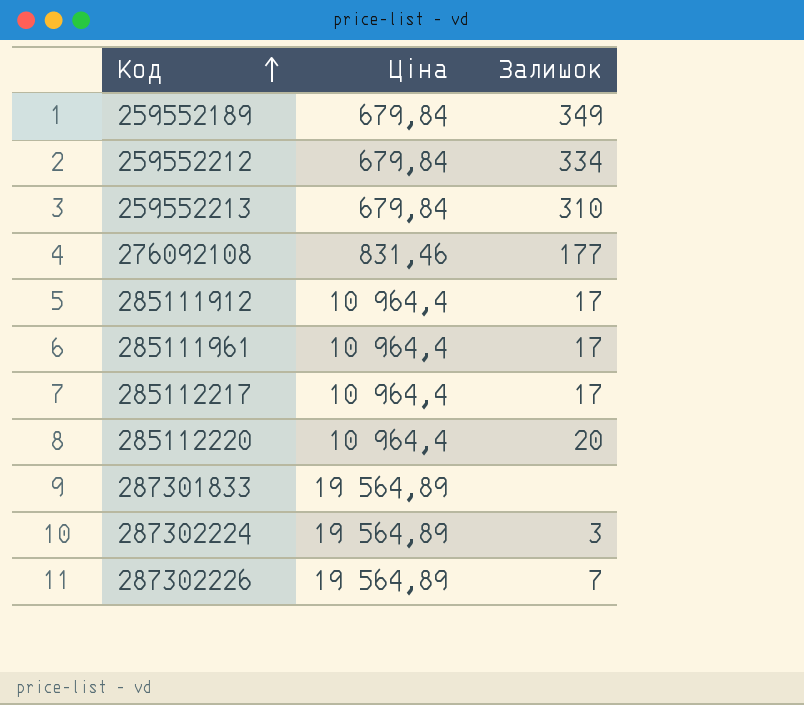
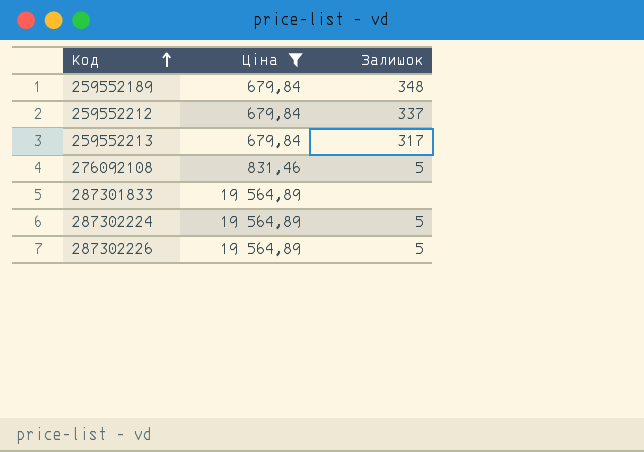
filter: none -> Ціна != 10 964,4
259552189 | Залишок: 349 -> 348
259552212 | Залишок: 334 -> 337
259552213 | Залишок: 310 -> 317
276092108 | Залишок: 177 -> 5
287302224 | Залишок: 3 -> 5
287302226 | Залишок: 7 -> 5

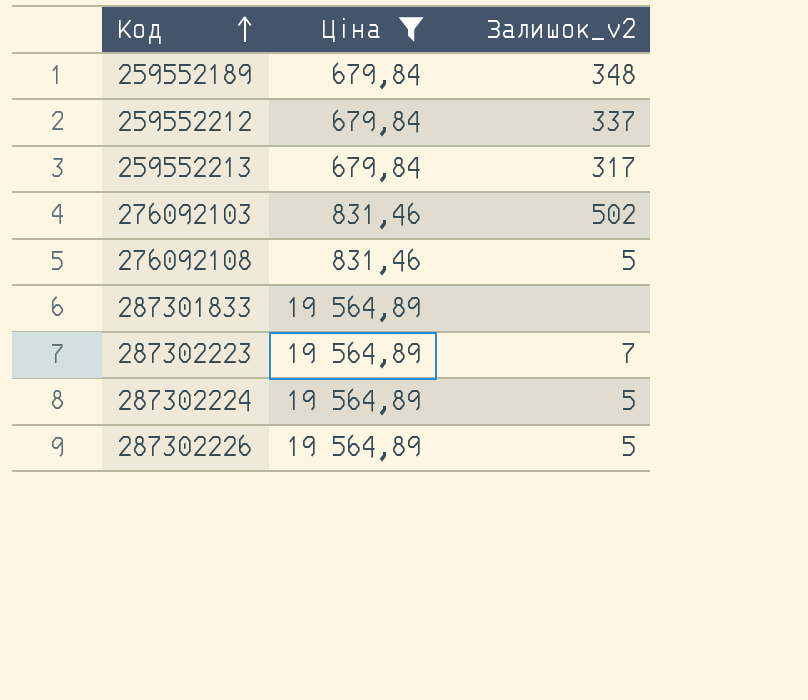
column name: Залишок -> Залишок_v2
row 276092103: none -> 831,46 | 502
row 287302223: none -> 19 564,89 | 7

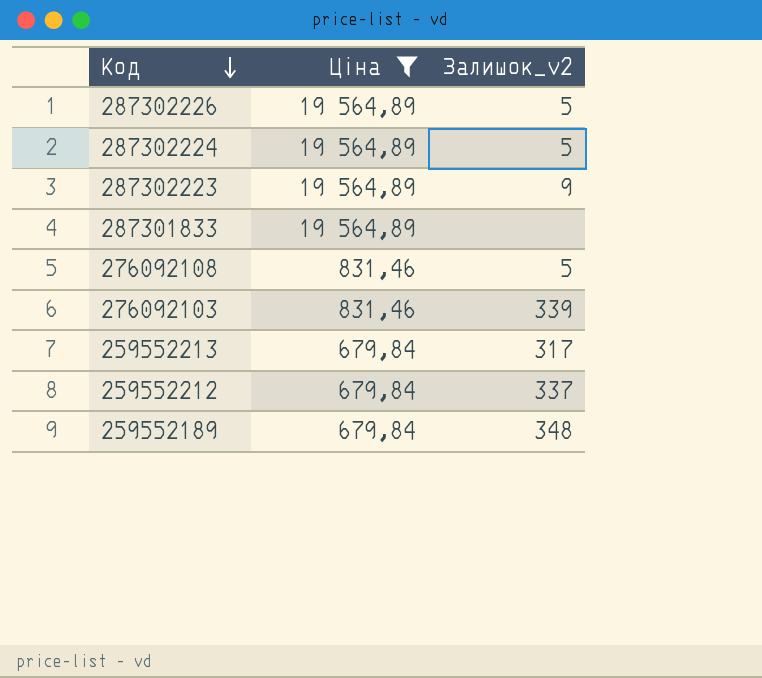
row order: Код ascending -> Код descending
287302223 | Залишок_v2: 7 -> 9
276092103 | Залишок_v2: 502 -> 339

